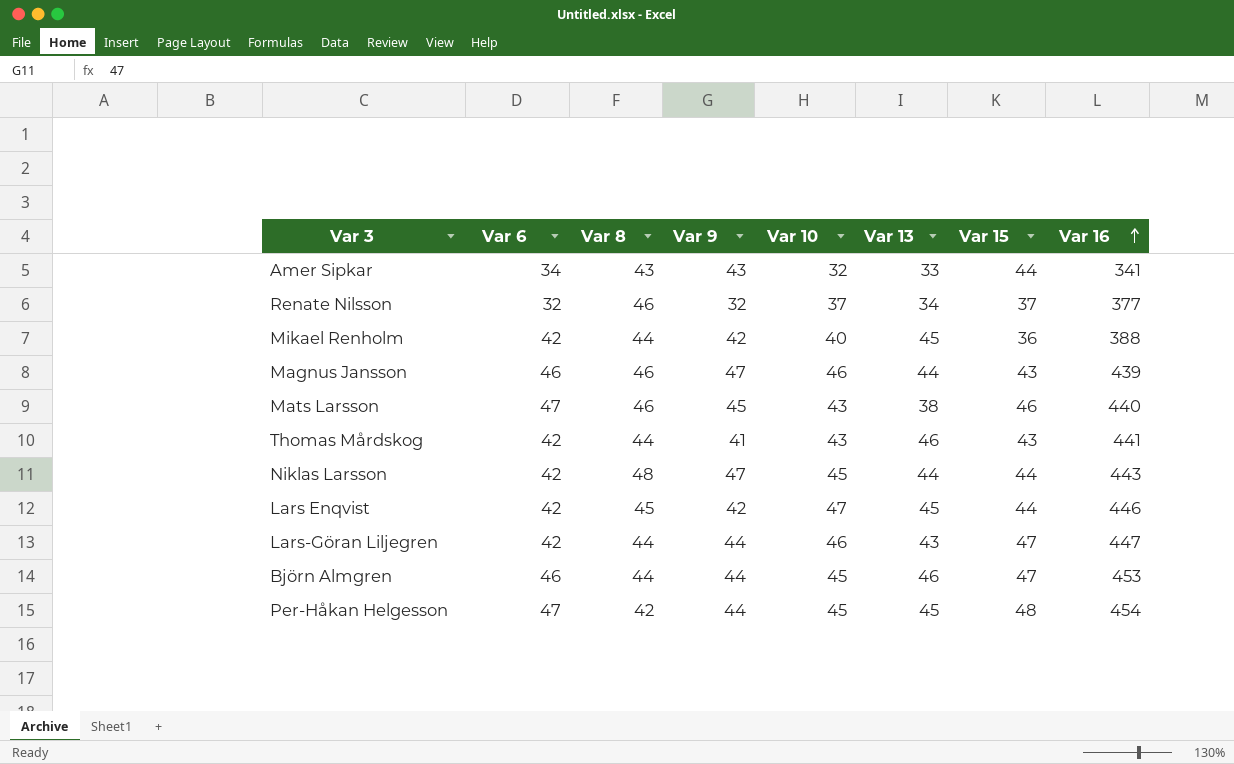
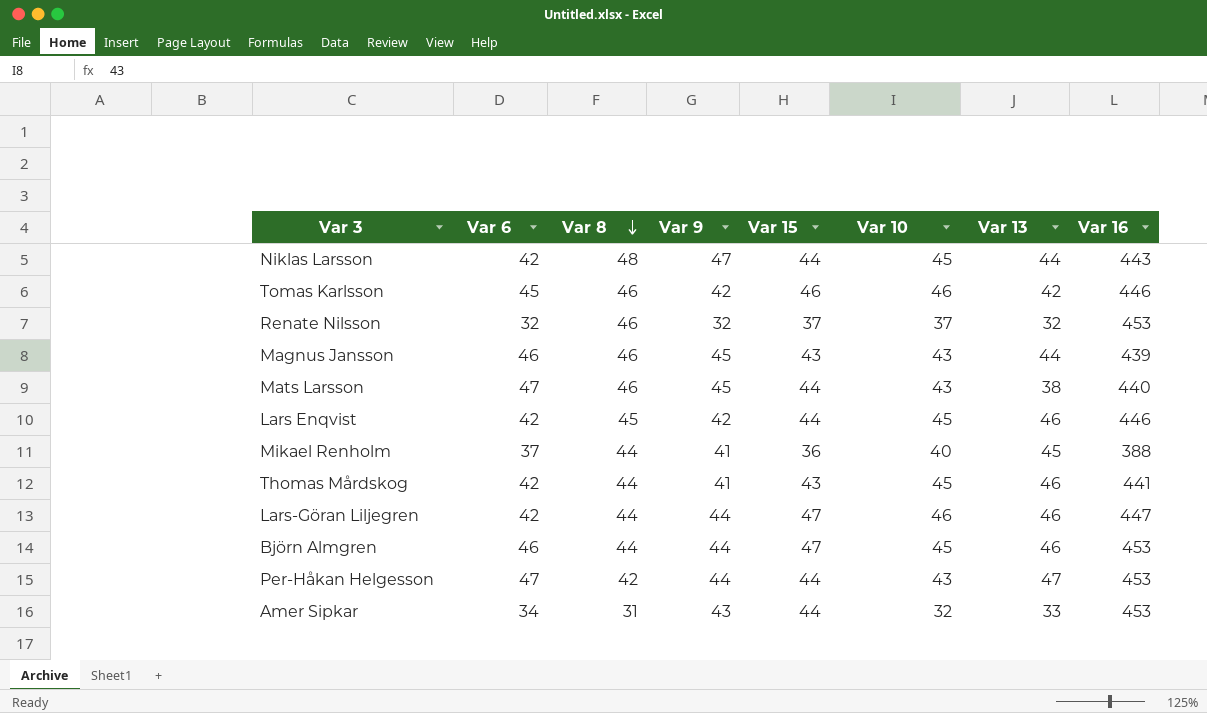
row order: Var 16 ascending -> Var 8 descending
column Var 15 | position: 7 -> 5
row Tomas Karlsson: none -> 45 | 46 | 42 | 46 | 46 | 42 | 446
Renate Nilsson | Var 13: 34 -> 32
Renate Nilsson | Var 16: 377 -> 453
Magnus Jansson | Var 9: 47 -> 45
Magnus Jansson | Var 10: 46 -> 43
Mats Larsson | Var 15: 46 -> 44
Lars Enqvist | Var 10: 47 -> 45
Lars Enqvist | Var 13: 45 -> 46
Mikael Renholm | Var 6: 42 -> 37
Mikael Renholm | Var 9: 42 -> 41
Thomas Mårdskog | Var 10: 43 -> 45
Lars-Göran Liljegren | Var 13: 43 -> 46
Per-Håkan Helgesson | Var 15: 48 -> 44
Per-Håkan Helgesson | Var 10: 45 -> 43
Per-Håkan Helgesson | Var 13: 45 -> 47
Per-Håkan Helgesson | Var 16: 454 -> 453
Amer Sipkar | Var 8: 43 -> 31
Amer Sipkar | Var 16: 341 -> 453

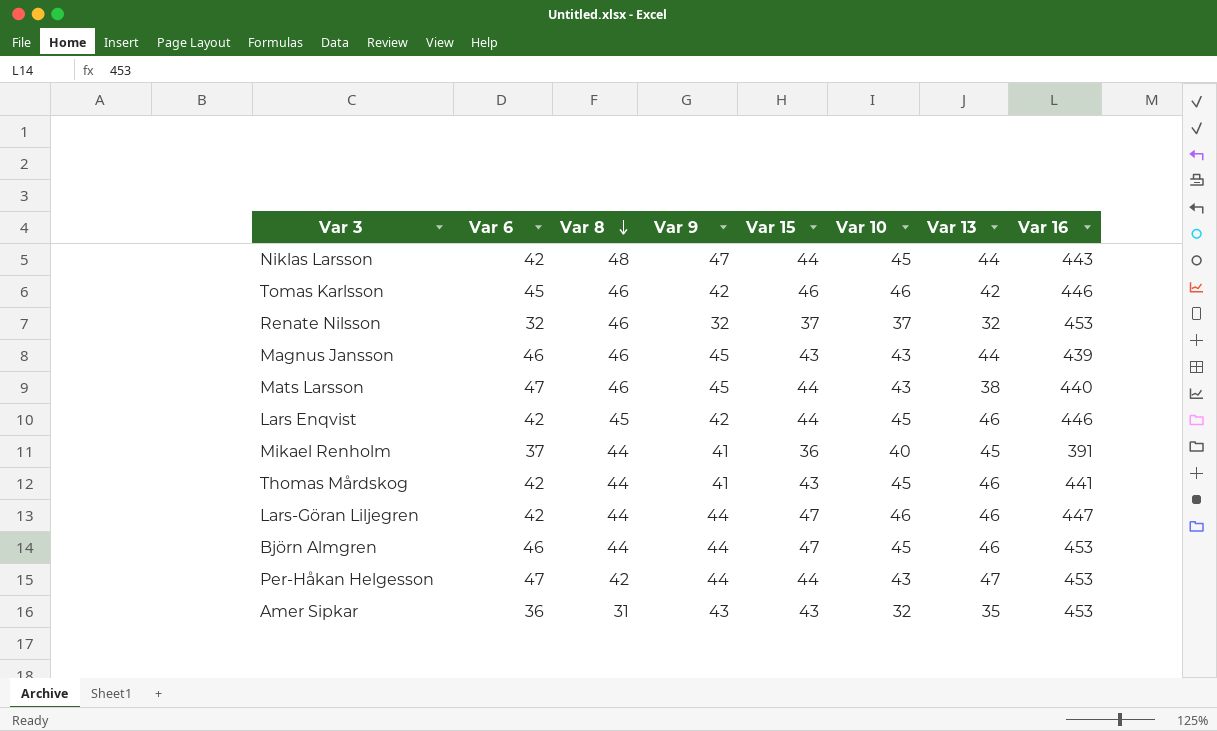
Mikael Renholm | Var 16: 388 -> 391
Amer Sipkar | Var 6: 34 -> 36
Amer Sipkar | Var 15: 44 -> 43
Amer Sipkar | Var 13: 33 -> 35

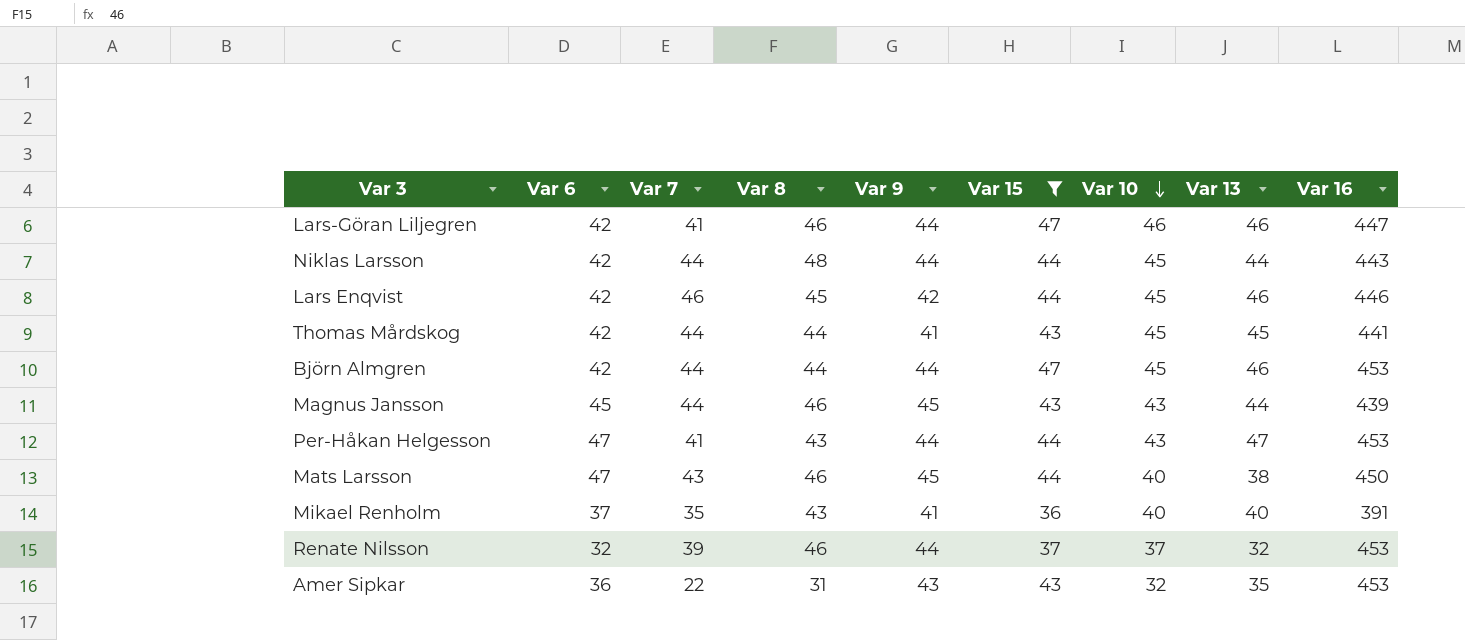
filter: none -> Var 15 != 46
row order: Var 8 descending -> Var 10 descending
column Var 7 | position: none -> 3
Lars-Göran Liljegren | Var 8: 44 -> 46
Niklas Larsson | Var 9: 47 -> 44
Thomas Mårdskog | Var 13: 46 -> 45
Björn Almgren | Var 6: 46 -> 42
Magnus Jansson | Var 6: 46 -> 45
Per-Håkan Helgesson | Var 8: 42 -> 43
Mats Larsson | Var 10: 43 -> 40
Mats Larsson | Var 16: 440 -> 450
Mikael Renholm | Var 8: 44 -> 43
Mikael Renholm | Var 13: 45 -> 40
Renate Nilsson | Var 9: 32 -> 44

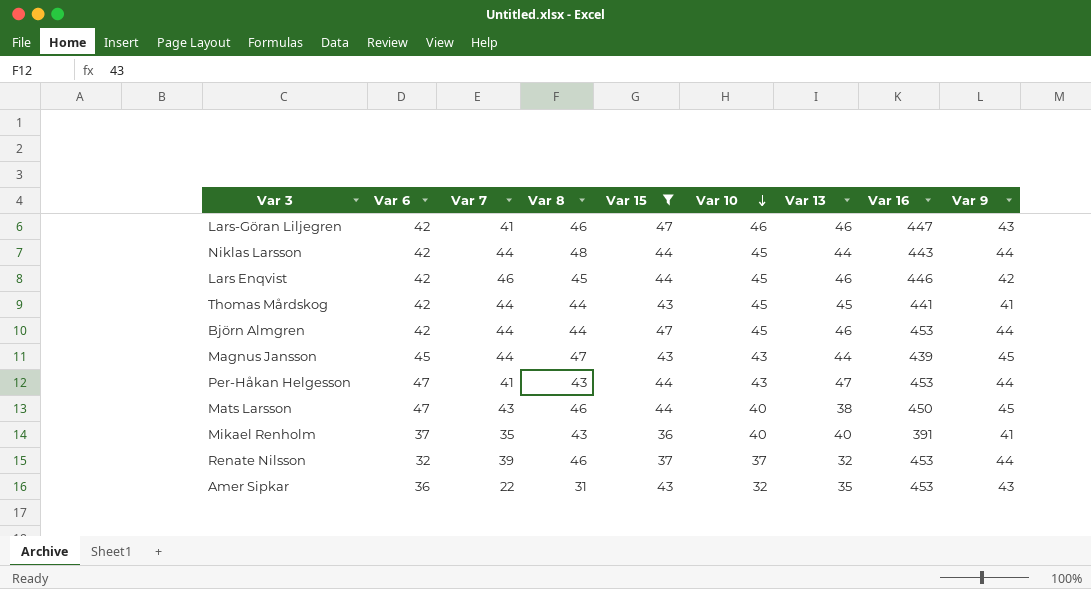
column Var 9 | position: 5 -> 9
Lars-Göran Liljegren | Var 9: 44 -> 43
Magnus Jansson | Var 8: 46 -> 47

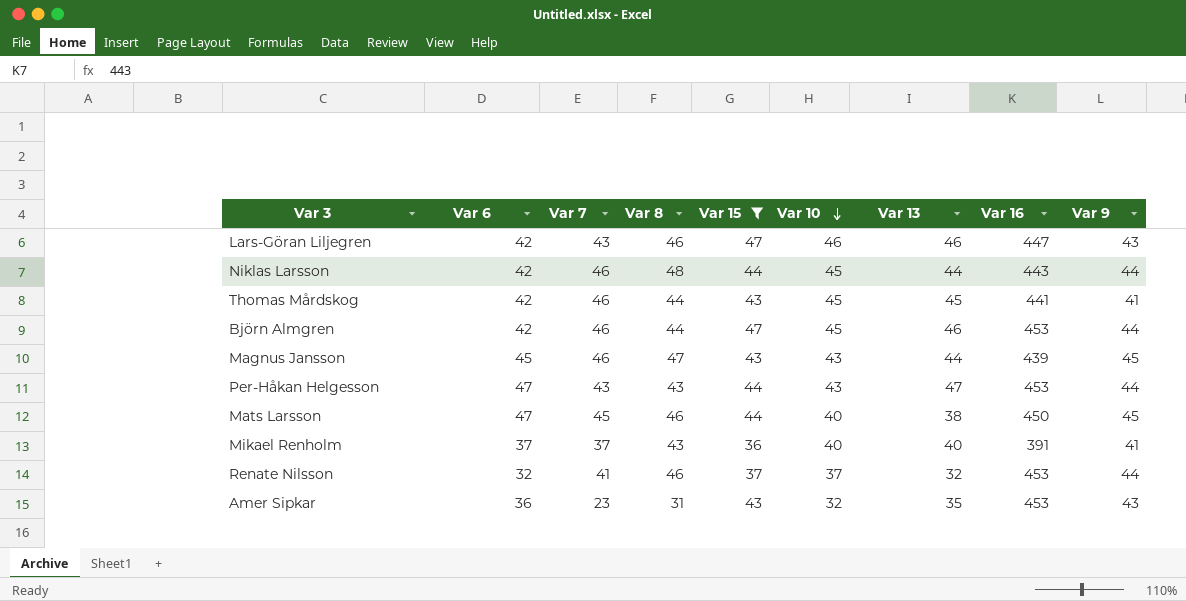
row Lars Enqvist: 42 | 46 | 45 | 44 | 45 | 46 | 446 | 42 -> none
Lars-Göran Liljegren | Var 7: 41 -> 43
Niklas Larsson | Var 7: 44 -> 46
Thomas Mårdskog | Var 7: 44 -> 46
Björn Almgren | Var 7: 44 -> 46
Magnus Jansson | Var 7: 44 -> 46
Per-Håkan Helgesson | Var 7: 41 -> 43
Mats Larsson | Var 7: 43 -> 45
Mikael Renholm | Var 7: 35 -> 37
Renate Nilsson | Var 7: 39 -> 41
Amer Sipkar | Var 7: 22 -> 23

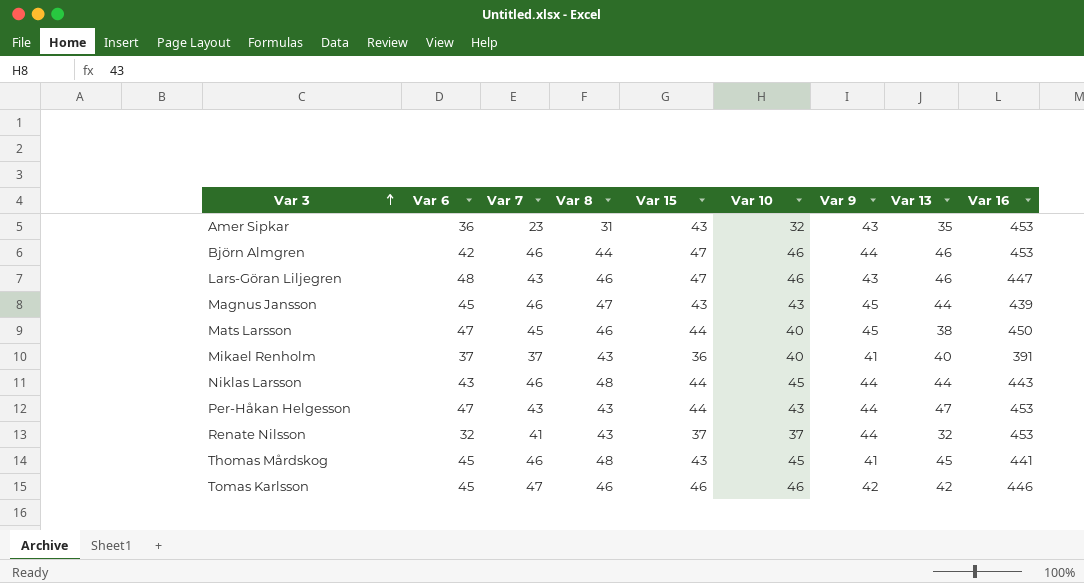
filter: Var 15 != 46 -> none
row order: Var 10 descending -> Var 3 ascending
column Var 9 | position: 9 -> 7
Björn Almgren | Var 10: 45 -> 46
Lars-Göran Liljegren | Var 6: 42 -> 48
Niklas Larsson | Var 6: 42 -> 43
Renate Nilsson | Var 8: 46 -> 43
Thomas Mårdskog | Var 6: 42 -> 45
Thomas Mårdskog | Var 8: 44 -> 48

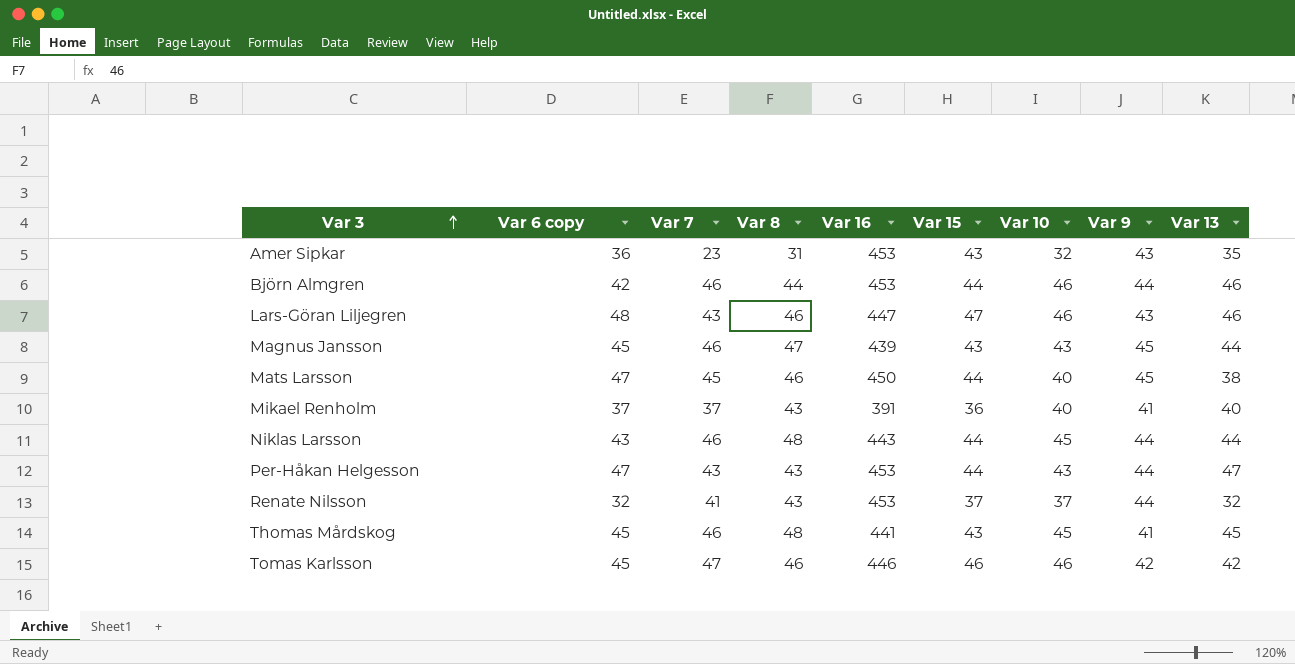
column name: Var 6 -> Var 6 copy
column Var 16 | position: 9 -> 5
Björn Almgren | Var 15: 47 -> 44

